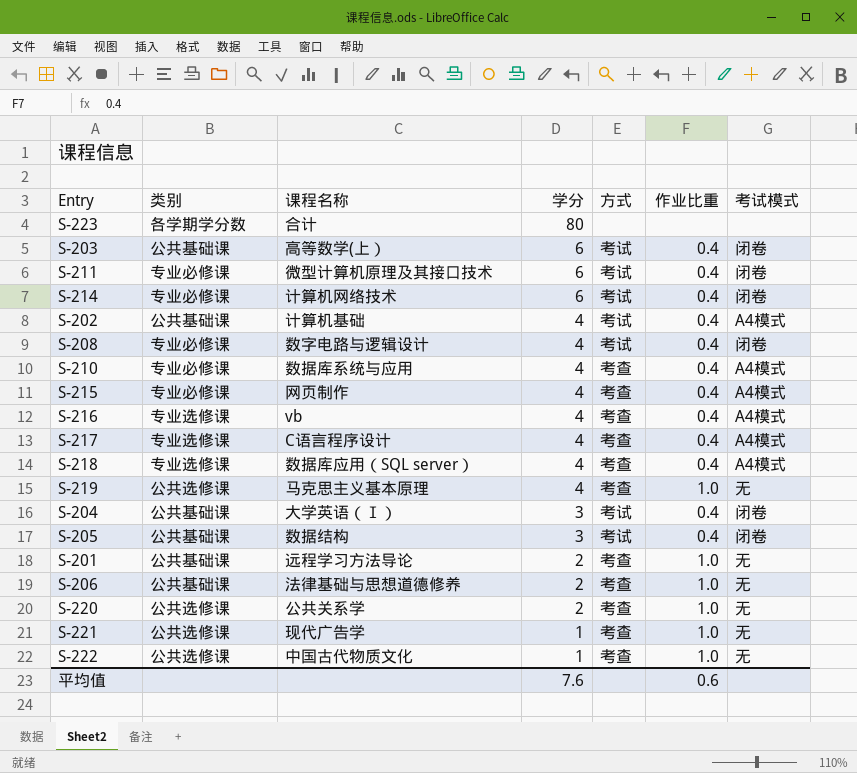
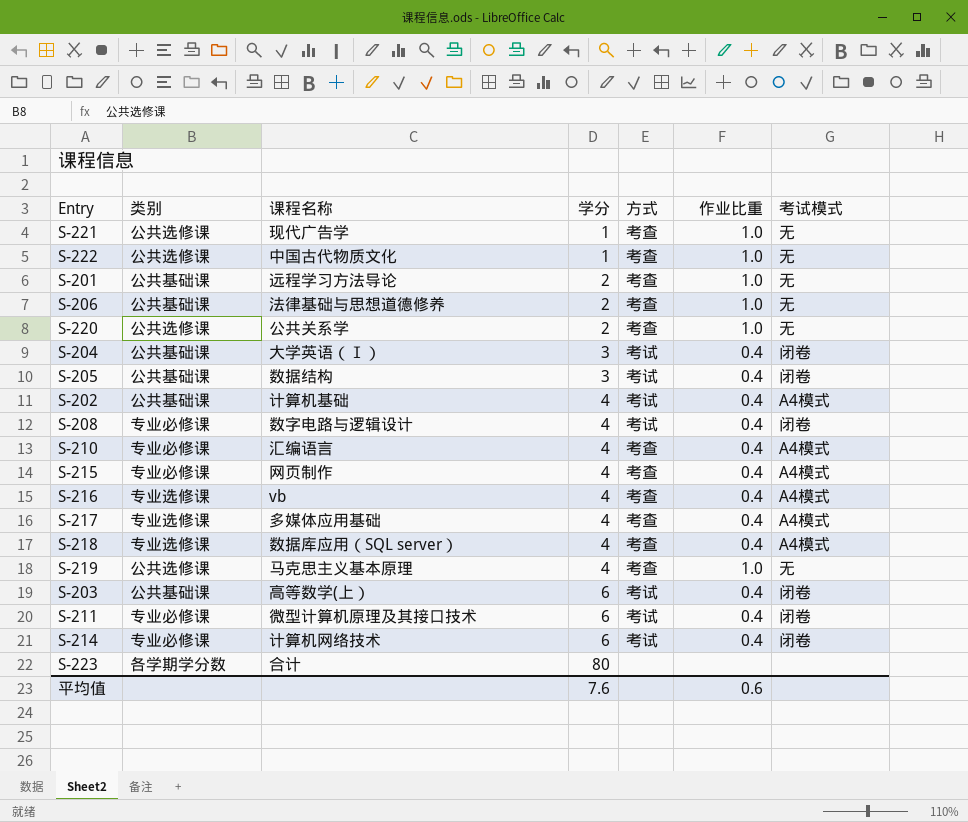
row order: 学分 descending -> 学分 ascending
S-210 | 课程名称: 数据库系统与应用 -> 汇编语言
S-217 | 课程名称: C语言程序设计 -> 多媒体应用基础

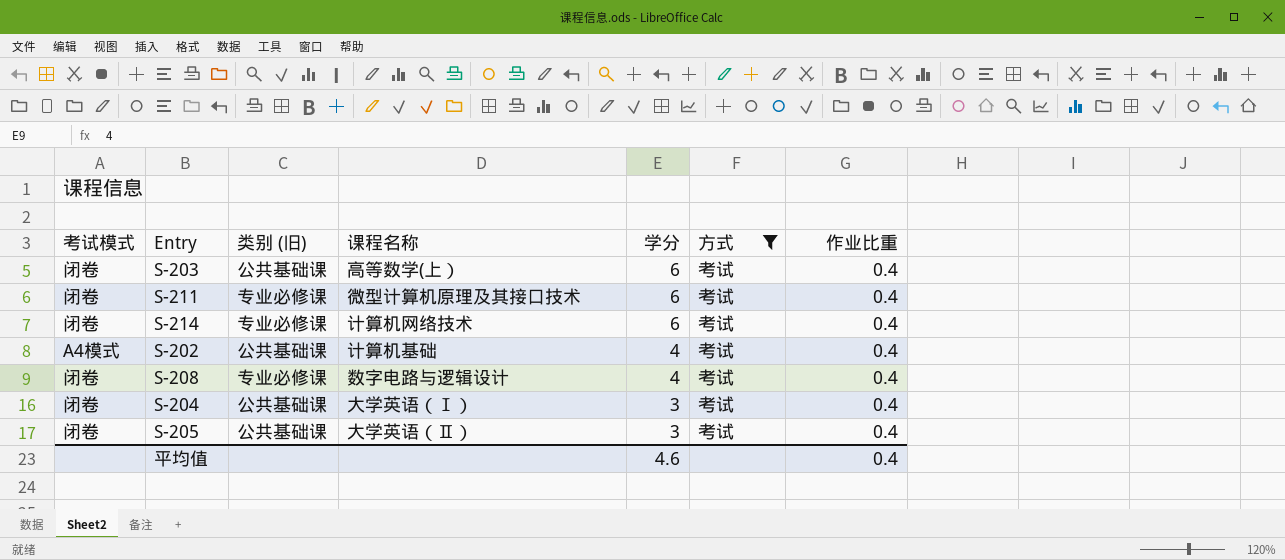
filter: none -> 方式 = 考试
row order: 学分 ascending -> 学分 descending
column 考试模式 | position: 7 -> 1
column name: 类别 -> 类别 (旧)
S-205 | 课程名称: 数据结构 -> 大学英语（Ⅱ）
平均值 | 学分: 7.6 -> 4.6
平均值 | 作业比重: 0.6 -> 0.4

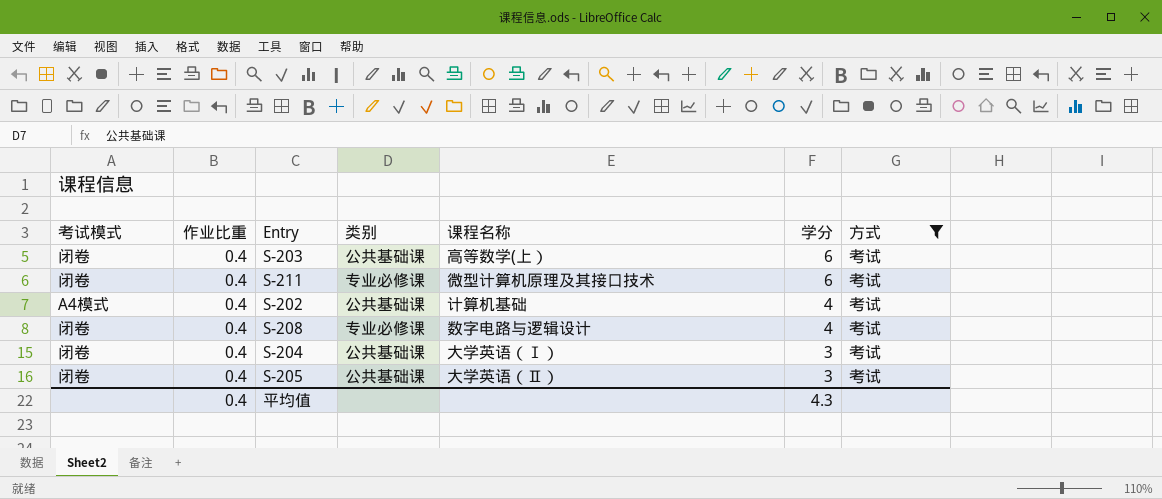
column 作业比重 | position: 7 -> 2
column name: 类别 (旧) -> 类别
row S-214: 闭卷 | 专业必修课 | 计算机网络技术 | 6 | 考试 | 0.4 -> none
平均值 | 学分: 4.6 -> 4.3

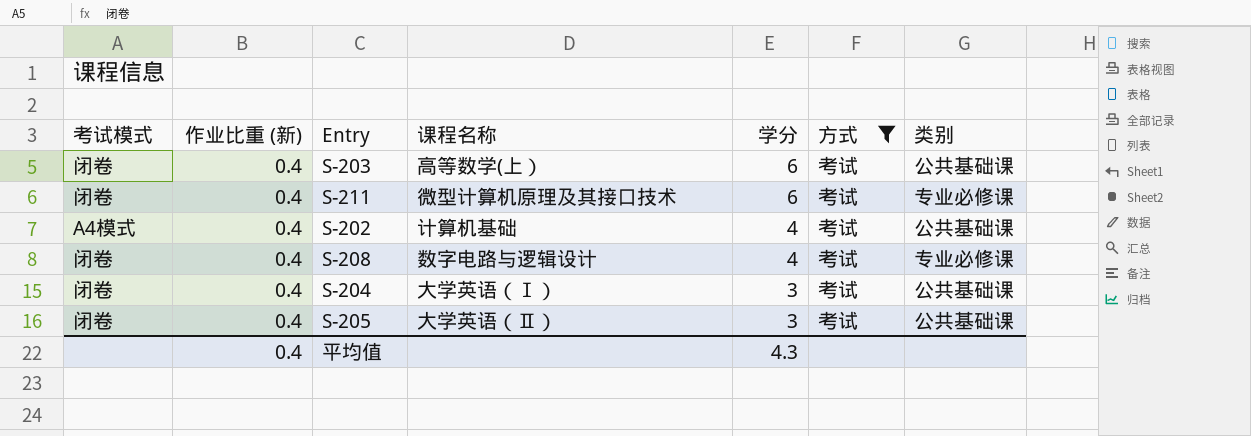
column name: 作业比重 -> 作业比重 (新)
column 类别 | position: 4 -> 7

